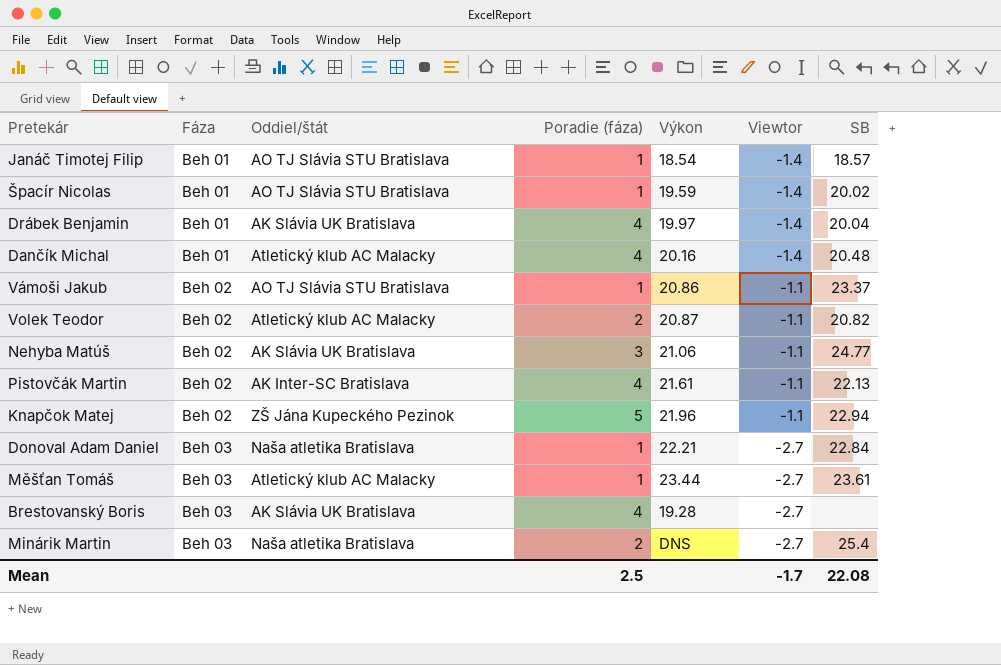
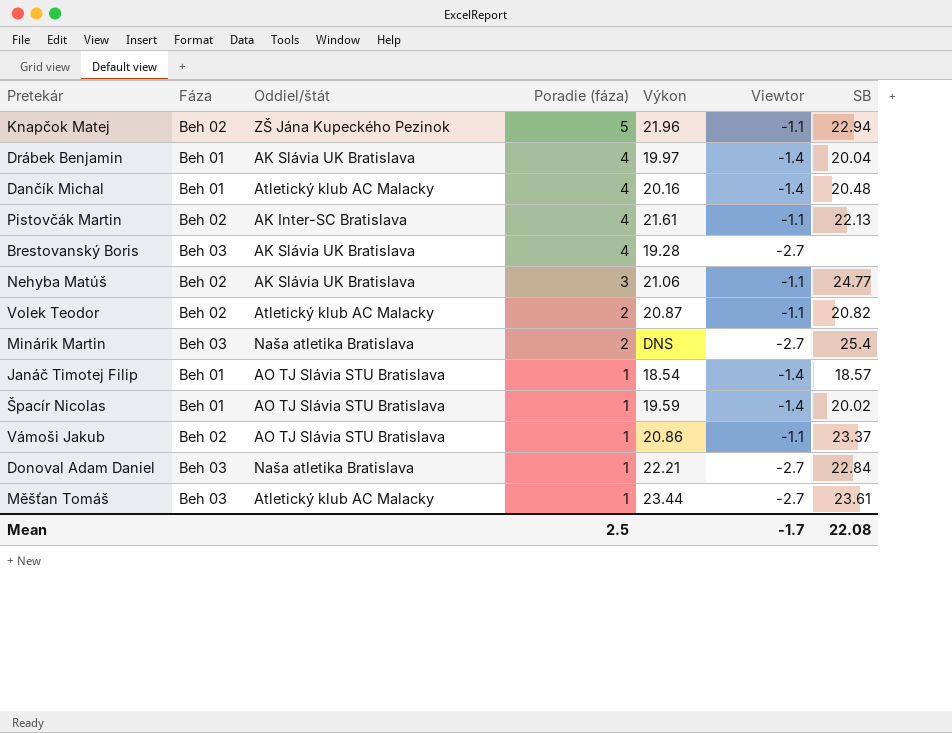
row order: Fáza ascending -> Poradie (fáza) descending

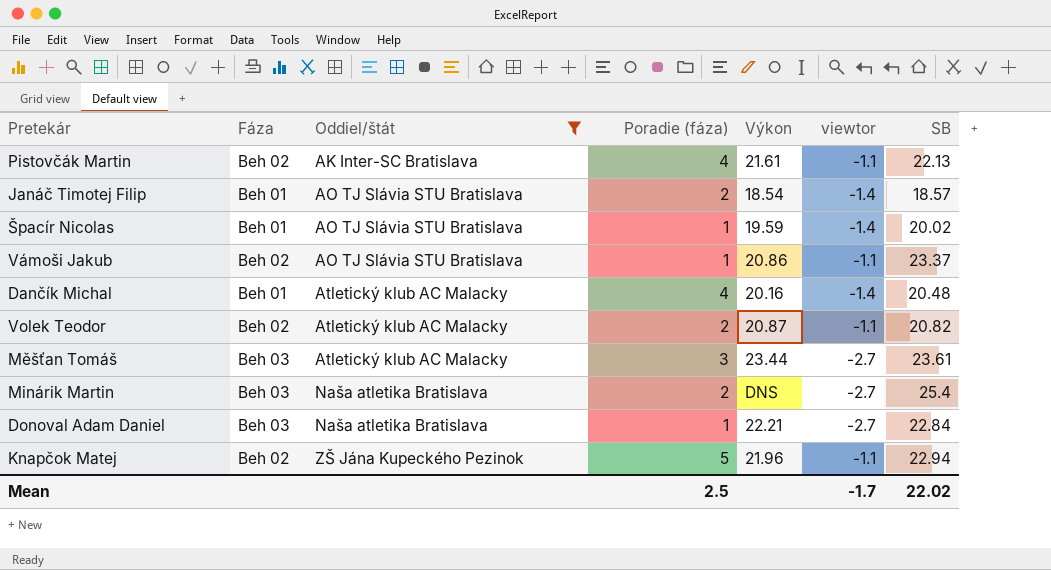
filter: none -> Oddiel/štát != AK Slávia UK Bratislava
row order: Poradie (fáza) descending -> Oddiel/štát ascending
column name: Viewtor -> viewtor
Janáč Timotej Filip | Poradie (fáza): 1 -> 2
Měšťan Tomáš | Poradie (fáza): 1 -> 3
Mean | SB: 22.08 -> 22.02

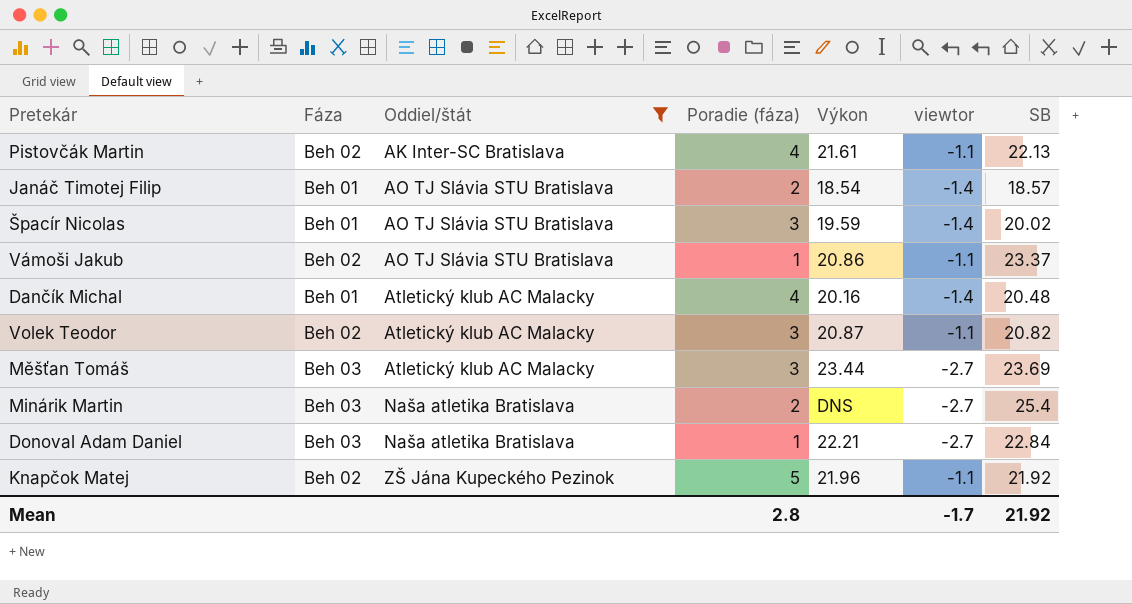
Špacír Nicolas | Poradie (fáza): 1 -> 3
Volek Teodor | Poradie (fáza): 2 -> 3
Měšťan Tomáš | SB: 23.61 -> 23.69
Knapčok Matej | SB: 22.94 -> 21.92
Mean | Poradie (fáza): 2.5 -> 2.8
Mean | SB: 22.02 -> 21.92

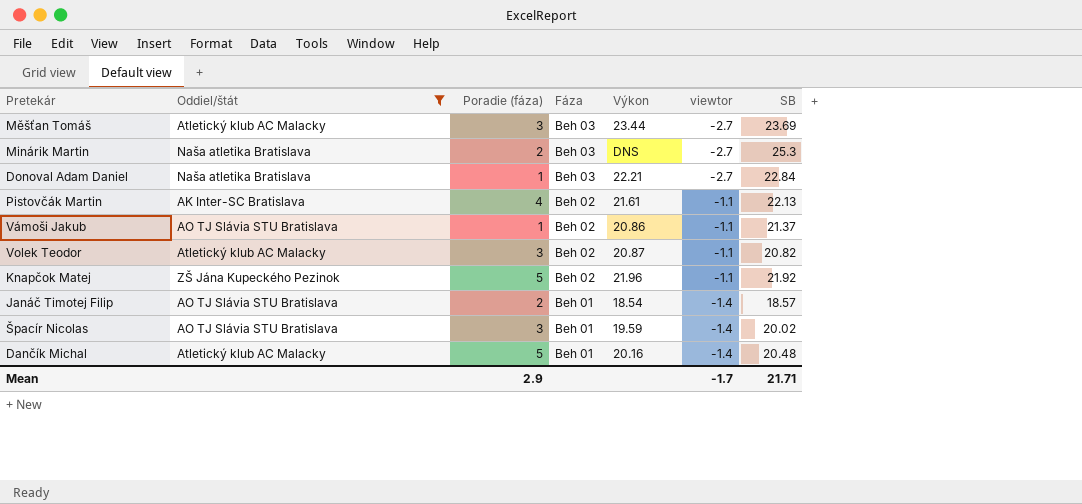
row order: Oddiel/štát ascending -> Fáza descending
column Fáza | position: 2 -> 4
Minárik Martin | SB: 25.4 -> 25.3
Vámoši Jakub | SB: 23.37 -> 21.37
Dančík Michal | Poradie (fáza): 4 -> 5
Mean | Poradie (fáza): 2.8 -> 2.9
Mean | SB: 21.92 -> 21.71

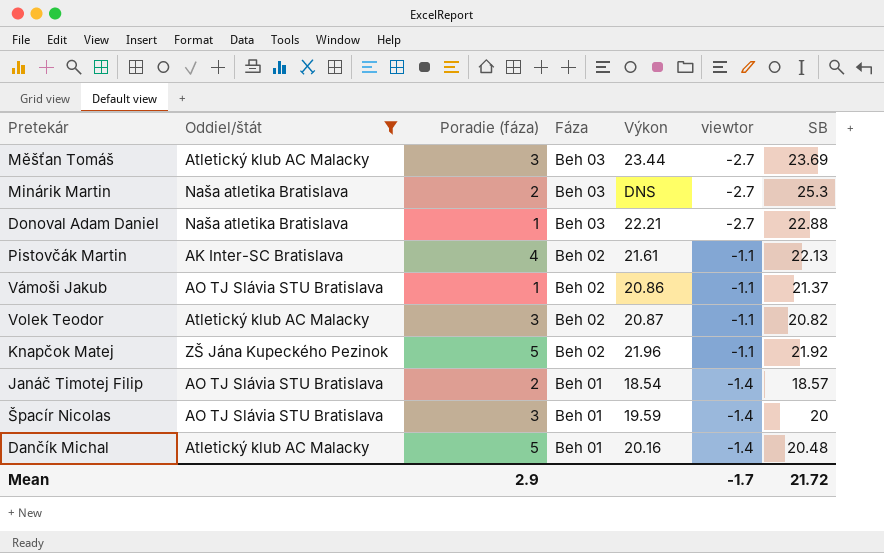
Donoval Adam Daniel | SB: 22.84 -> 22.88
Špacír Nicolas | SB: 20.02 -> 20
Mean | SB: 21.71 -> 21.72

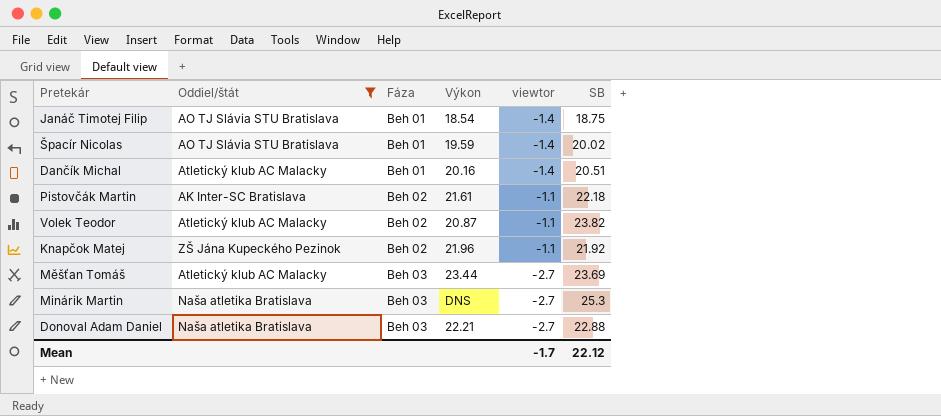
row order: Fáza descending -> Fáza ascending
column Poradie (fáza) | position: 3 -> none
row Vámoši Jakub: AO TJ Slávia STU Bratislava | 1 | Beh 02 | 20.86 | -1.1 | 21.37 -> none
Janáč Timotej Filip | SB: 18.57 -> 18.75
Špacír Nicolas | SB: 20 -> 20.02
Dančík Michal | SB: 20.48 -> 20.51
Pistovčák Martin | SB: 22.13 -> 22.18
Volek Teodor | SB: 20.82 -> 23.82
Mean | SB: 21.72 -> 22.12

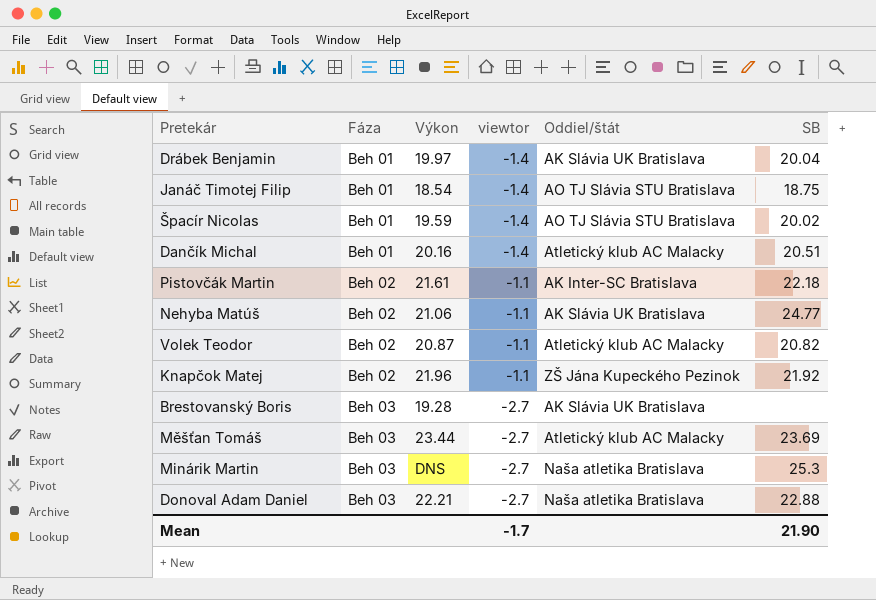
filter: Oddiel/štát != AK Slávia UK Bratislava -> none
column Oddiel/štát | position: 2 -> 5
Volek Teodor | SB: 23.82 -> 20.82
Mean | SB: 22.12 -> 21.90

